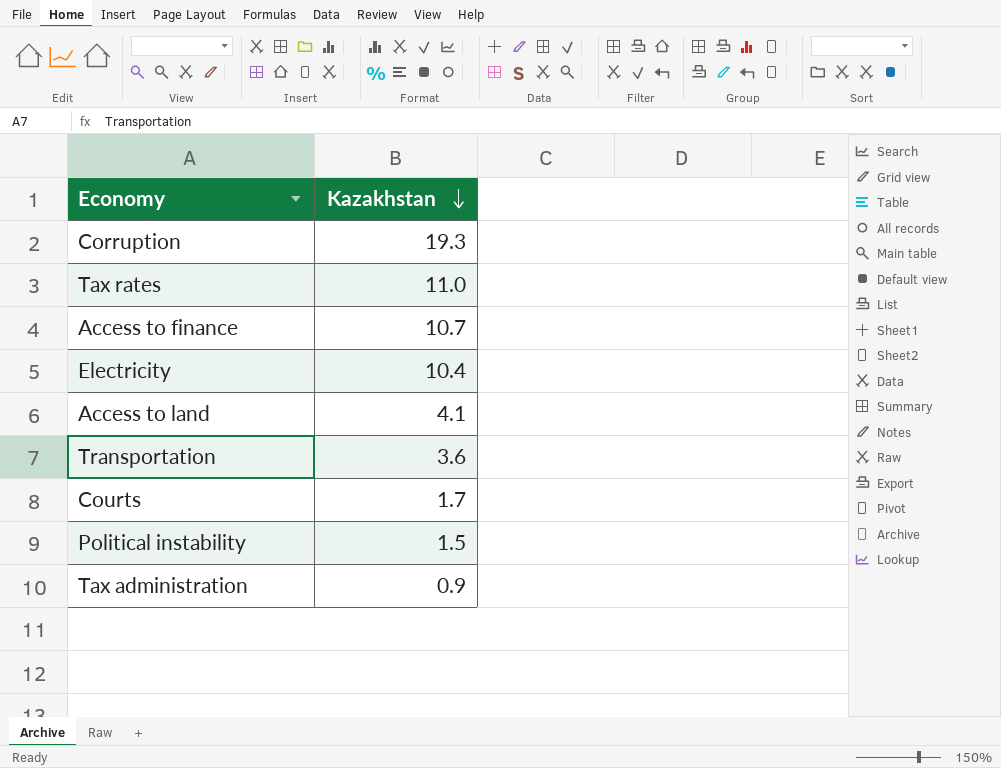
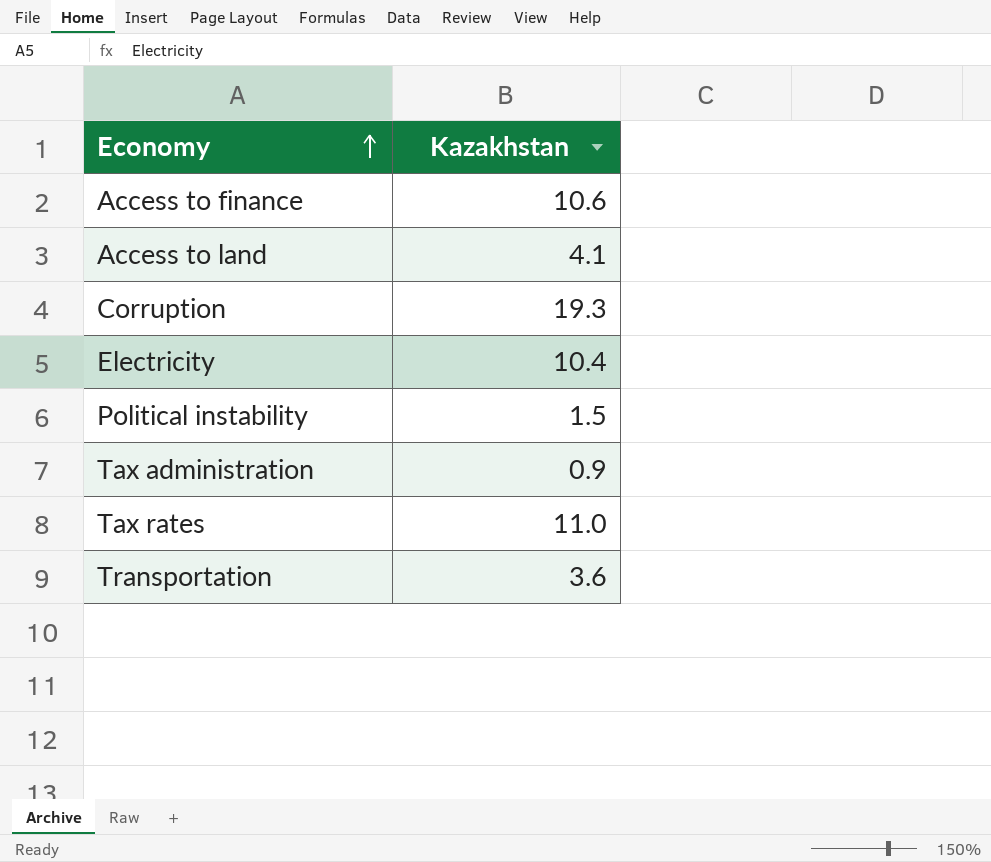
row order: Kazakhstan descending -> Economy ascending
row Courts: 1.7 -> none
Access to finance | Kazakhstan: 10.7 -> 10.6

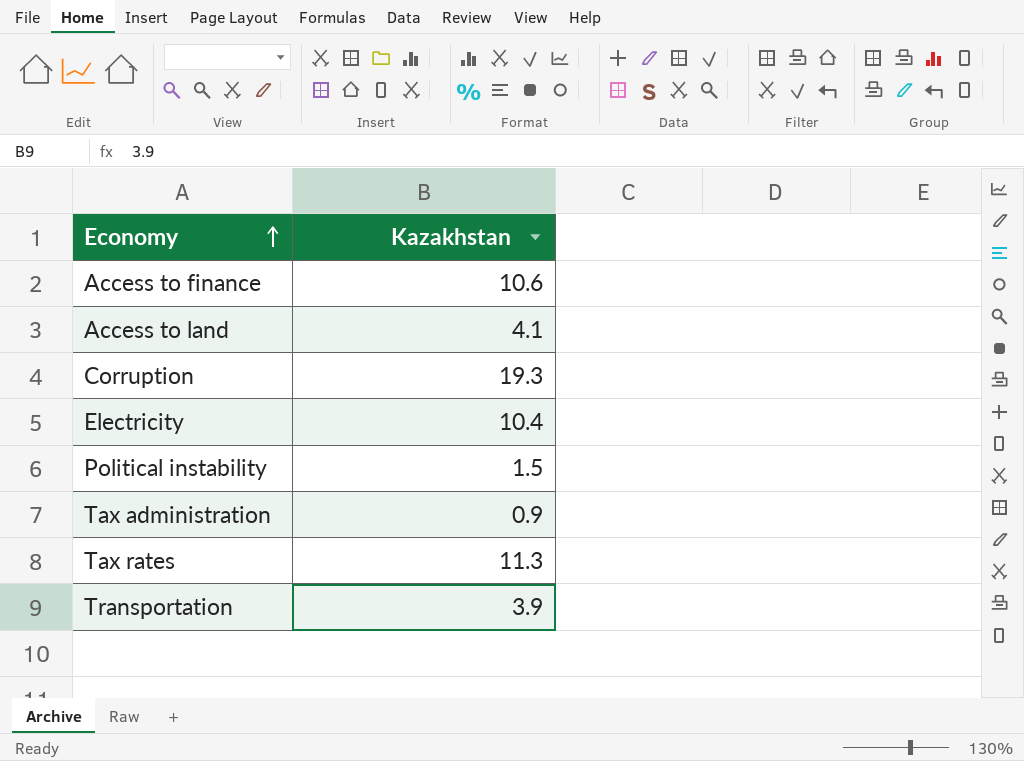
Tax rates | Kazakhstan: 11.0 -> 11.3
Transportation | Kazakhstan: 3.6 -> 3.9

